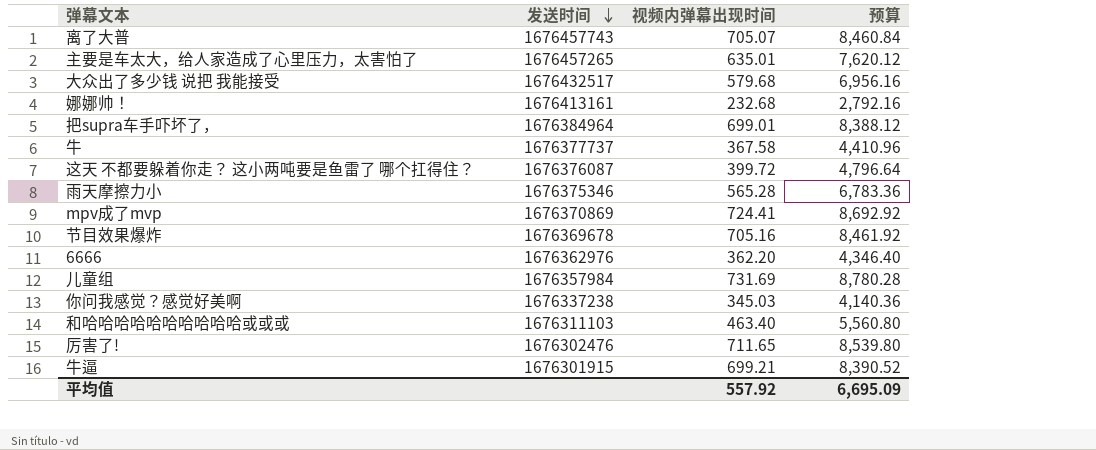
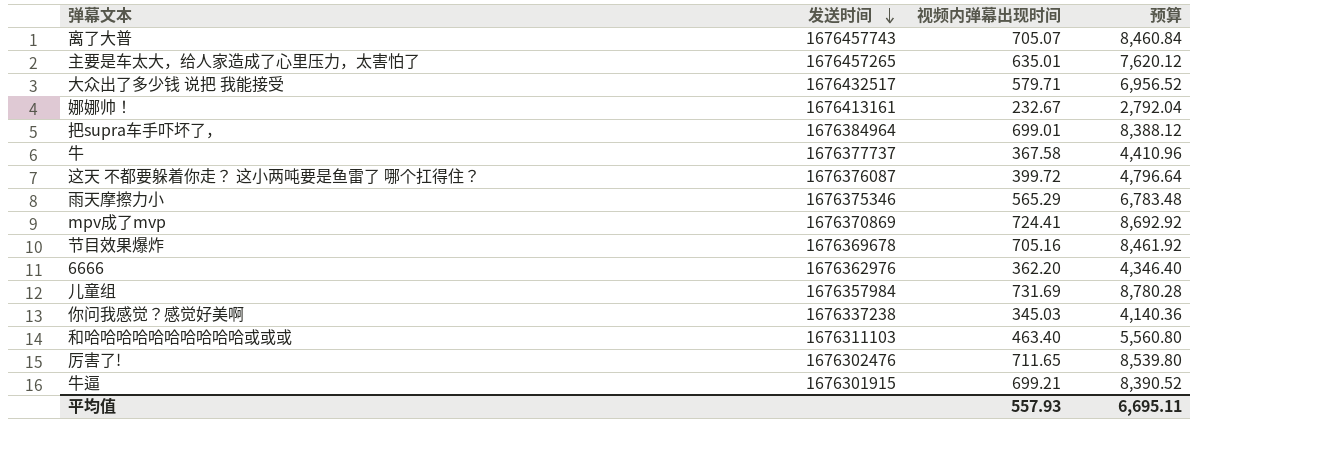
大众出了多少钱 说把 我能接受 | 视频内弹幕出现时间: 579.68 -> 579.71
大众出了多少钱 说把 我能接受 | 预算: 6,956.16 -> 6,956.52
娜娜帅！ | 视频内弹幕出现时间: 232.68 -> 232.67
娜娜帅！ | 预算: 2,792.16 -> 2,792.04
雨天摩擦力小 | 视频内弹幕出现时间: 565.28 -> 565.29
雨天摩擦力小 | 预算: 6,783.36 -> 6,783.48
平均值 | 视频内弹幕出现时间: 557.92 -> 557.93
平均值 | 预算: 6,695.09 -> 6,695.11

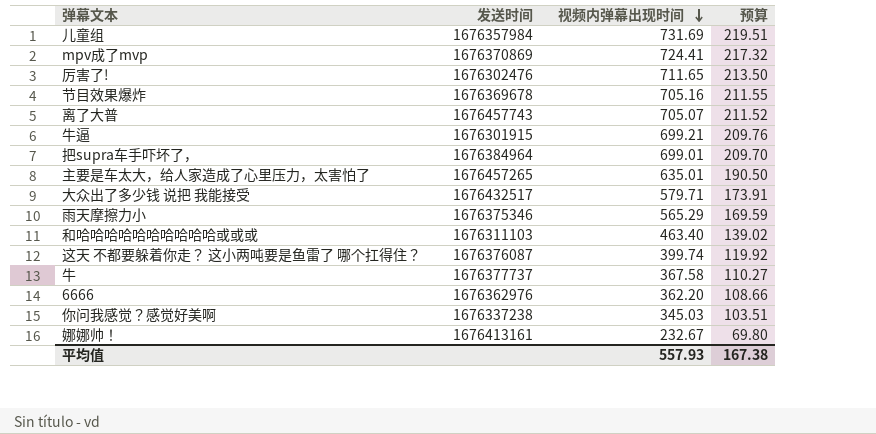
row order: 发送时间 descending -> 视频内弹幕出现时间 descending
column 预算 | formula: [视频内弹幕出现时间] * 12 -> [视频内弹幕出现时间] * 0.3
这天 不都要躲着你走？ 这小两吨要是鱼雷了 哪个扛得住？ | 视频内弹幕出现时间: 399.72 -> 399.74
平均值 | 预算: 6,695.11 -> 167.38

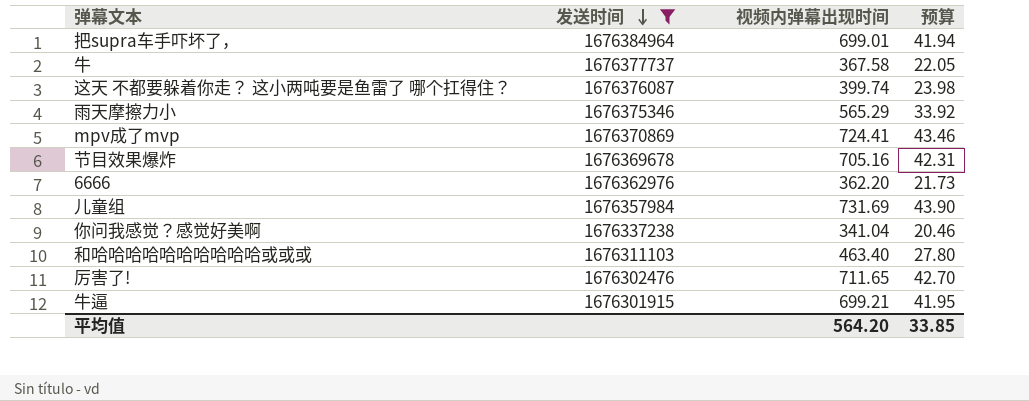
filter: none -> 发送时间 <= 1676384964
row order: 视频内弹幕出现时间 descending -> 发送时间 descending
column 预算 | formula: [视频内弹幕出现时间] * 0.3 -> [视频内弹幕出现时间] * 0.06
你问我感觉？感觉好美啊 | 视频内弹幕出现时间: 345.03 -> 341.04
平均值 | 视频内弹幕出现时间: 557.93 -> 564.20
平均值 | 预算: 167.38 -> 33.85

